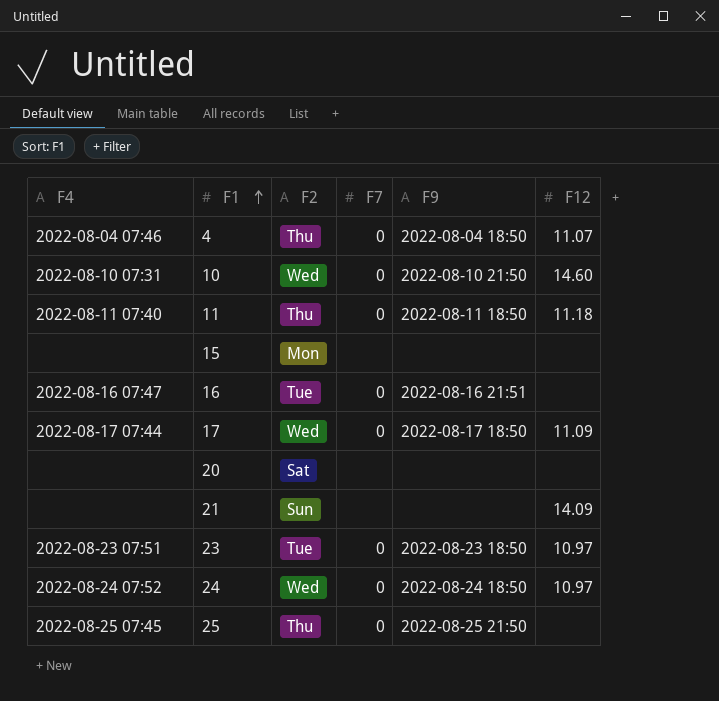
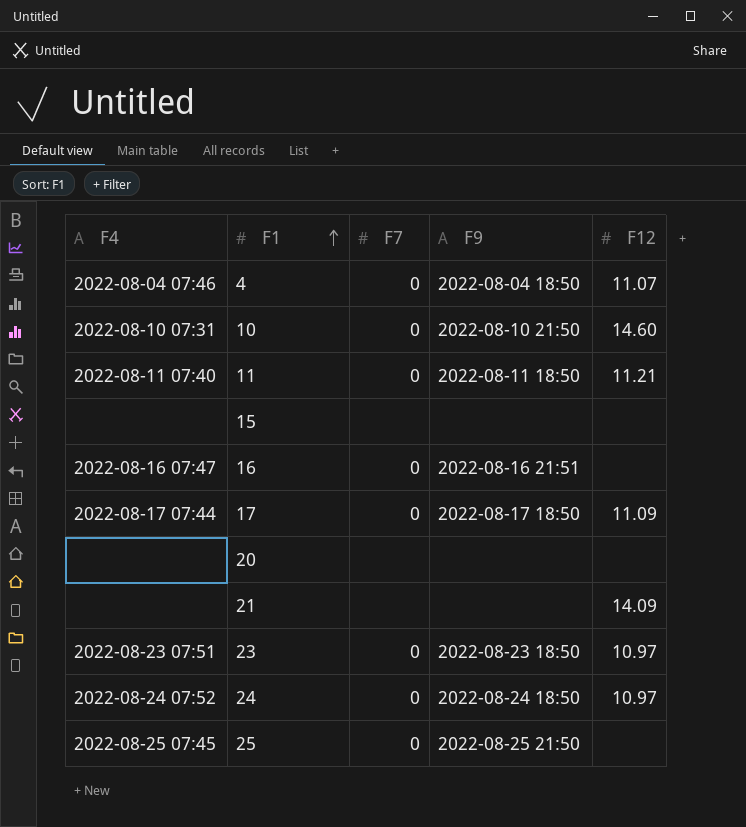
column F2 | position: 3 -> none
11 | F12: 11.18 -> 11.21

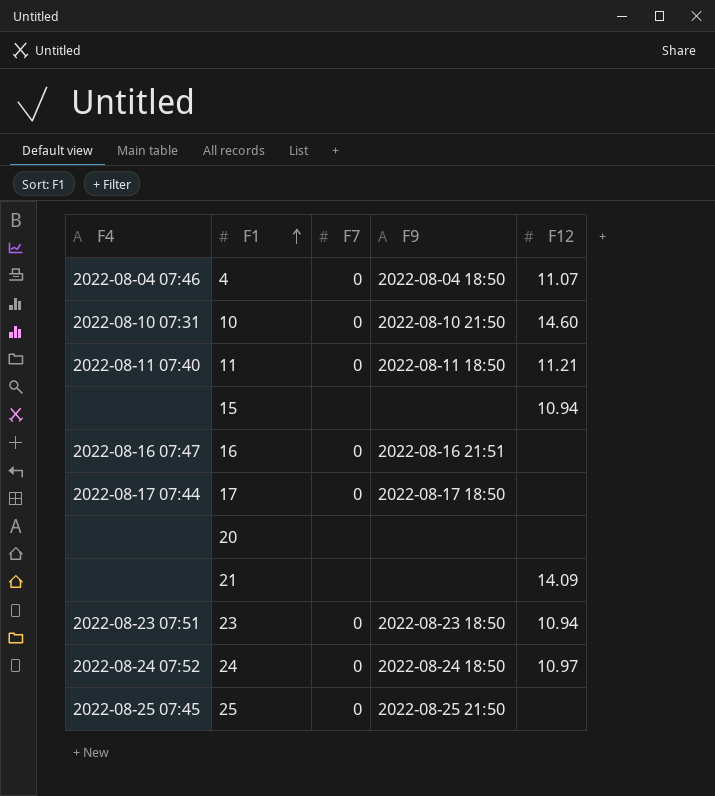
15 | F12: none -> 10.94
17 | F12: 11.09 -> none
23 | F12: 10.97 -> 10.94

